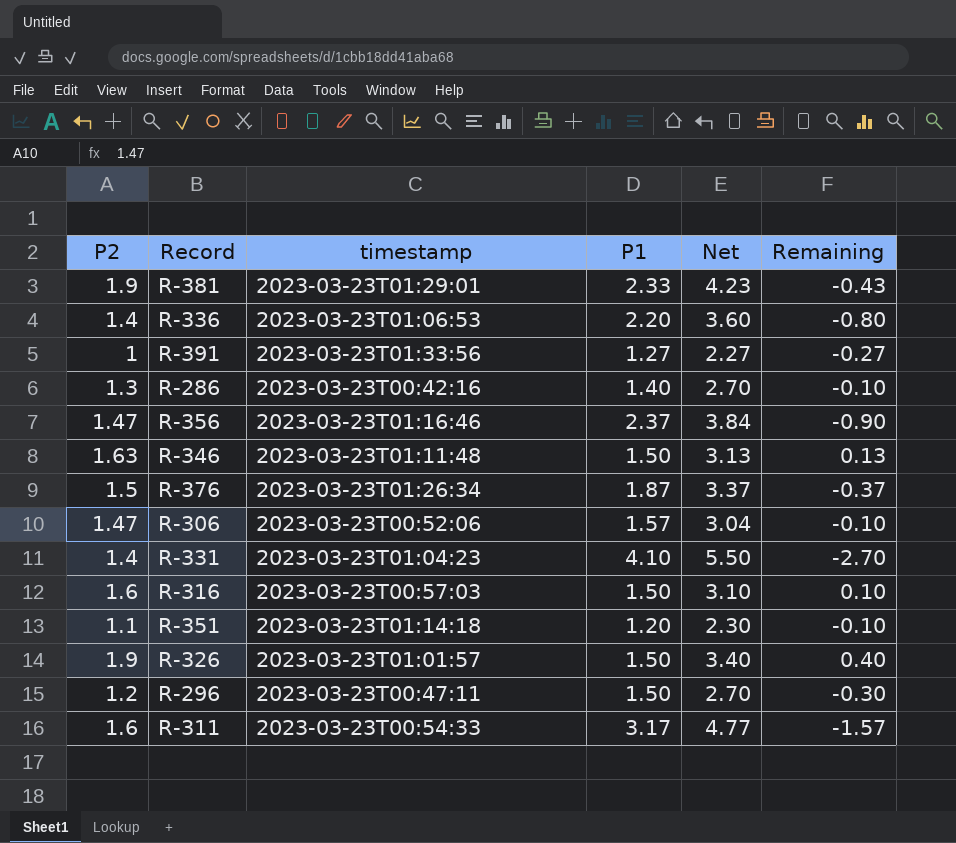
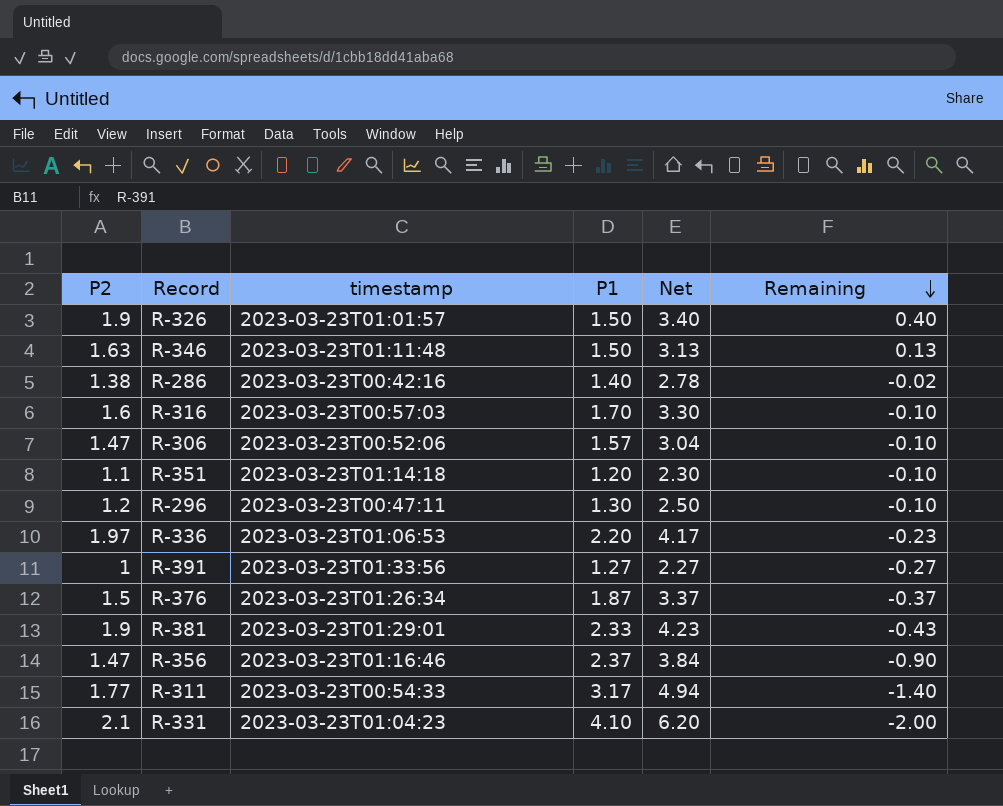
row order: none -> Remaining descending
R-286 | P2: 1.3 -> 1.38
R-286 | Net: 2.70 -> 2.78
R-286 | Remaining: -0.10 -> -0.02
R-316 | P1: 1.50 -> 1.70
R-316 | Net: 3.10 -> 3.30
R-316 | Remaining: 0.10 -> -0.10
R-296 | P1: 1.50 -> 1.30
R-296 | Net: 2.70 -> 2.50
R-296 | Remaining: -0.30 -> -0.10
R-336 | P2: 1.4 -> 1.97
R-336 | Net: 3.60 -> 4.17
R-336 | Remaining: -0.80 -> -0.23
R-311 | P2: 1.6 -> 1.77
R-311 | Net: 4.77 -> 4.94
R-311 | Remaining: -1.57 -> -1.40
R-331 | P2: 1.4 -> 2.1
R-331 | Net: 5.50 -> 6.20
R-331 | Remaining: -2.70 -> -2.00

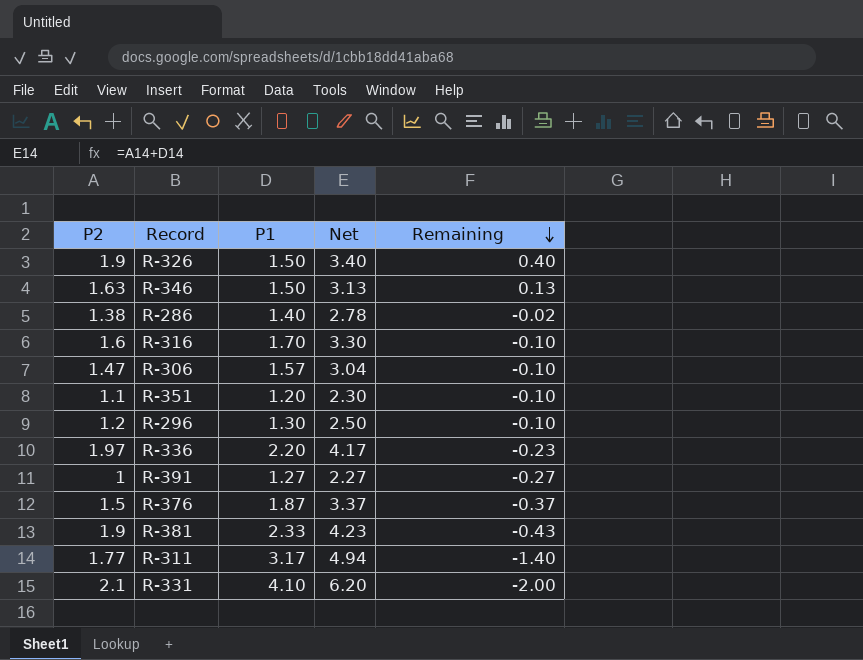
column timestamp | position: 3 -> none
row R-356: 1.47 | 2023-03-23T01:16:46 | 2.37 | 3.84 | -0.90 -> none

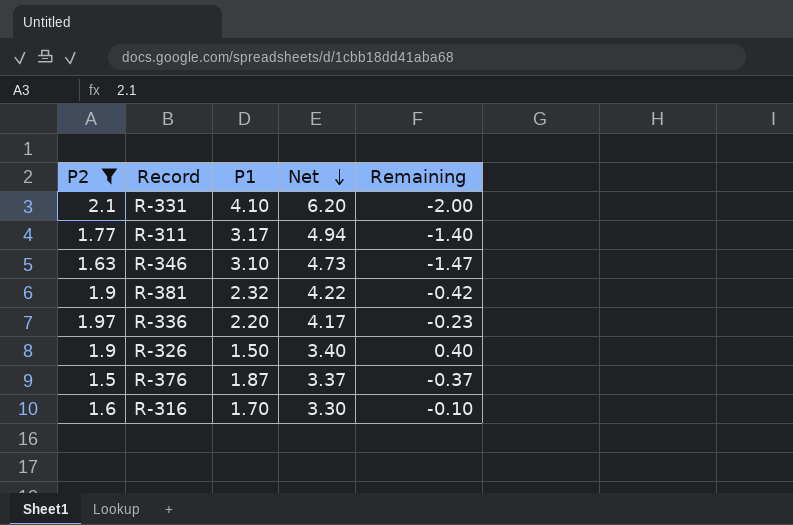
filter: none -> P2 >= 1.5
row order: Remaining descending -> Net descending
R-346 | P1: 1.50 -> 3.10
R-346 | Net: 3.13 -> 4.73
R-346 | Remaining: 0.13 -> -1.47
R-381 | P1: 2.33 -> 2.32
R-381 | Net: 4.23 -> 4.22
R-381 | Remaining: -0.43 -> -0.42

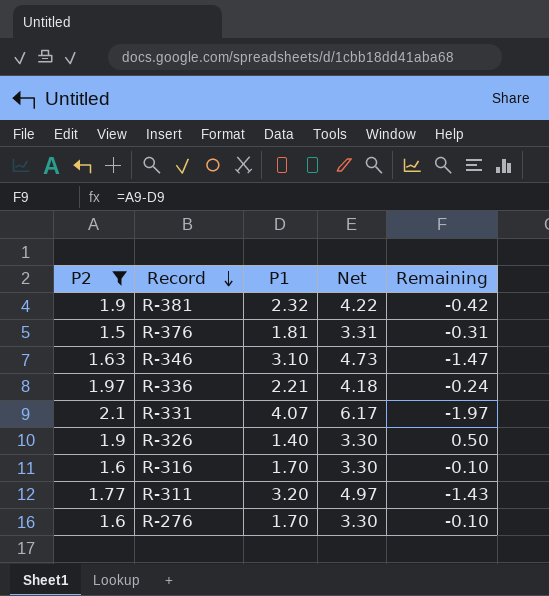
row order: Net descending -> Record descending
R-376 | P1: 1.87 -> 1.81
R-376 | Net: 3.37 -> 3.31
R-376 | Remaining: -0.37 -> -0.31
R-336 | P1: 2.20 -> 2.21
R-336 | Net: 4.17 -> 4.18
R-336 | Remaining: -0.23 -> -0.24
R-331 | P1: 4.10 -> 4.07
R-331 | Net: 6.20 -> 6.17
R-331 | Remaining: -2.00 -> -1.97
R-326 | P1: 1.50 -> 1.40
R-326 | Net: 3.40 -> 3.30
R-326 | Remaining: 0.40 -> 0.50
R-311 | P1: 3.17 -> 3.20
R-311 | Net: 4.94 -> 4.97
R-311 | Remaining: -1.40 -> -1.43
row R-276: none -> 1.6 | 1.70 | 3.30 | -0.10

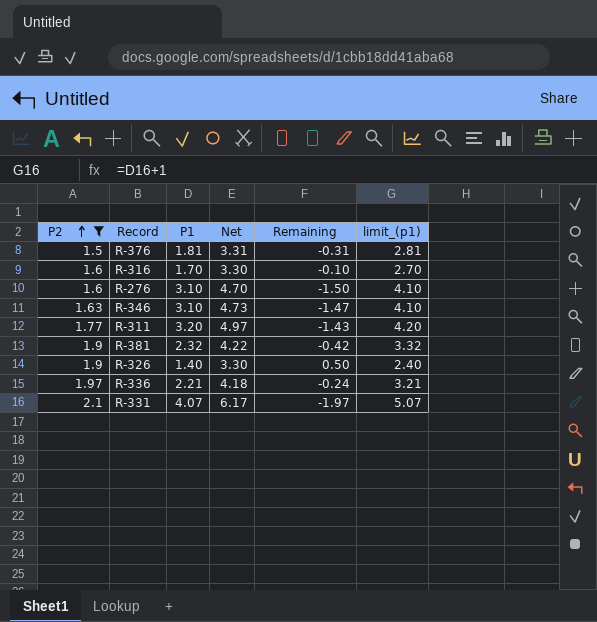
row order: Record descending -> P2 ascending
column limit_(p1) | formula: none -> [P1] + 1
R-276 | P1: 1.70 -> 3.10
R-276 | Net: 3.30 -> 4.70
R-276 | Remaining: -0.10 -> -1.50

